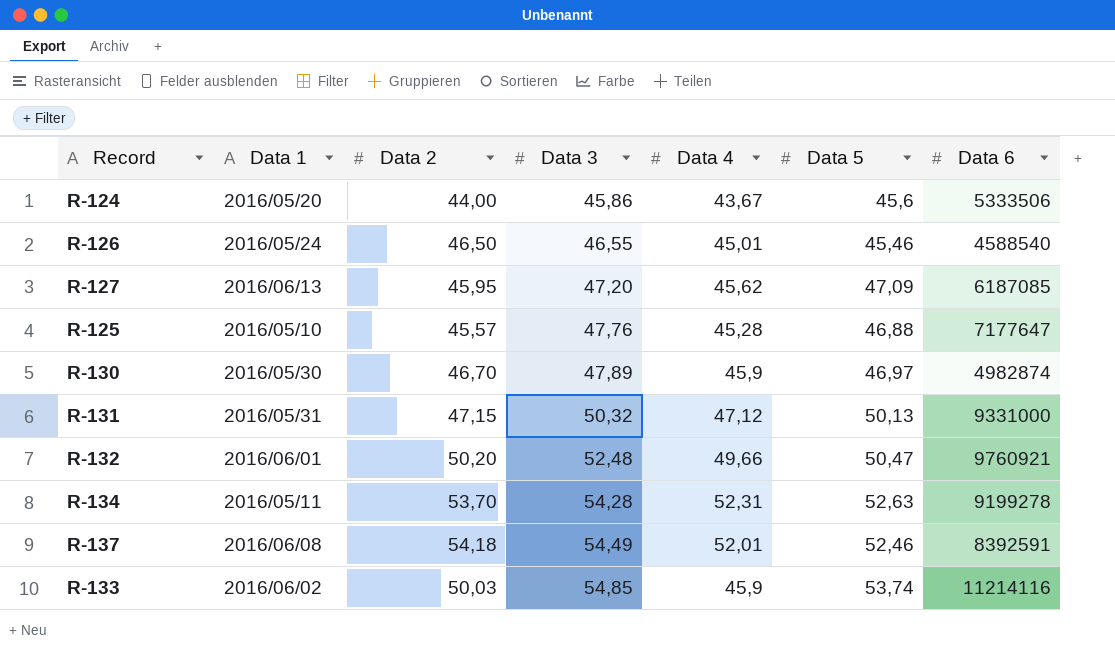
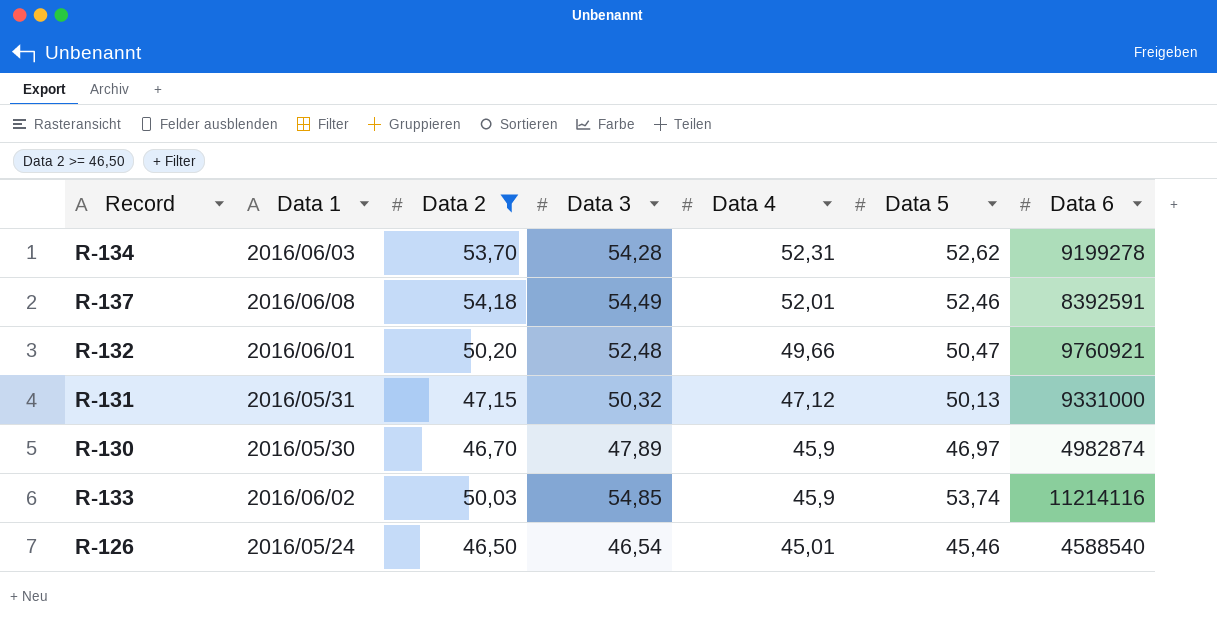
filter: none -> Data 2 >= 46,50
row order: Data 3 ascending -> Data 4 descending
R-134 | Data 1: 2016/05/11 -> 2016/06/03
R-134 | Data 5: 52,63 -> 52,62
R-126 | Data 3: 46,55 -> 46,54

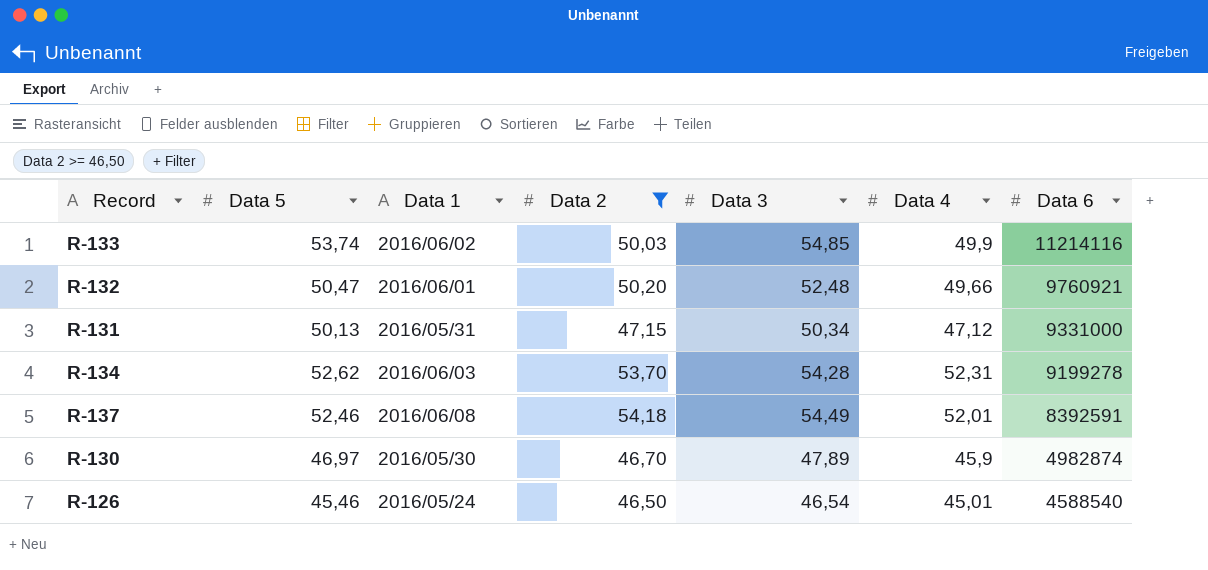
row order: Data 4 descending -> Data 6 descending
column Data 5 | position: 6 -> 2
R-133 | Data 4: 45,9 -> 49,9
R-131 | Data 3: 50,32 -> 50,34

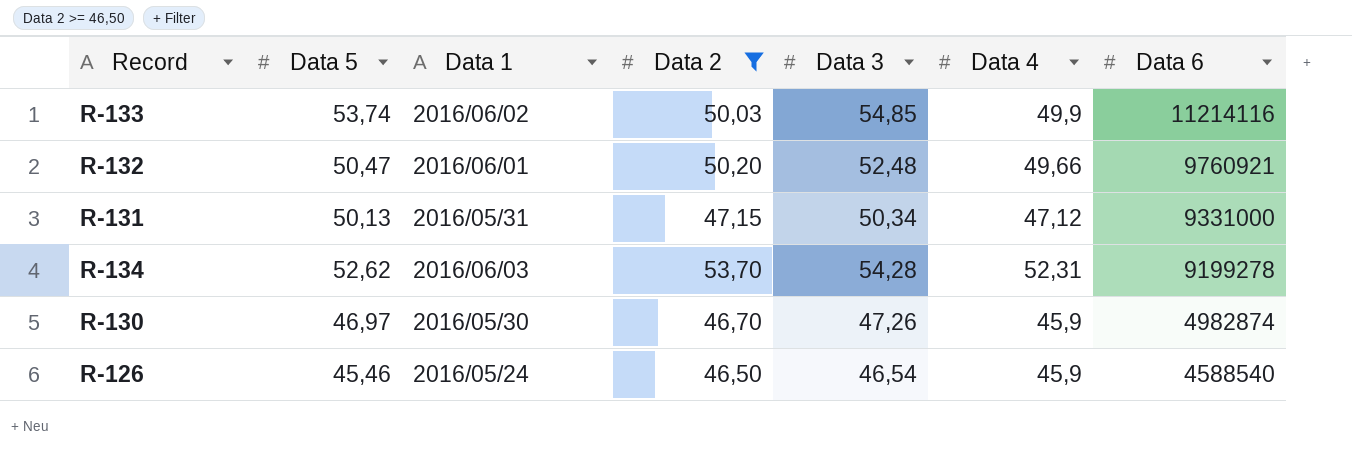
row R-137: 52,46 | 2016/06/08 | 54,18 | 54,49 | 52,01 | 8392591 -> none
R-130 | Data 3: 47,89 -> 47,26
R-126 | Data 4: 45,01 -> 45,9

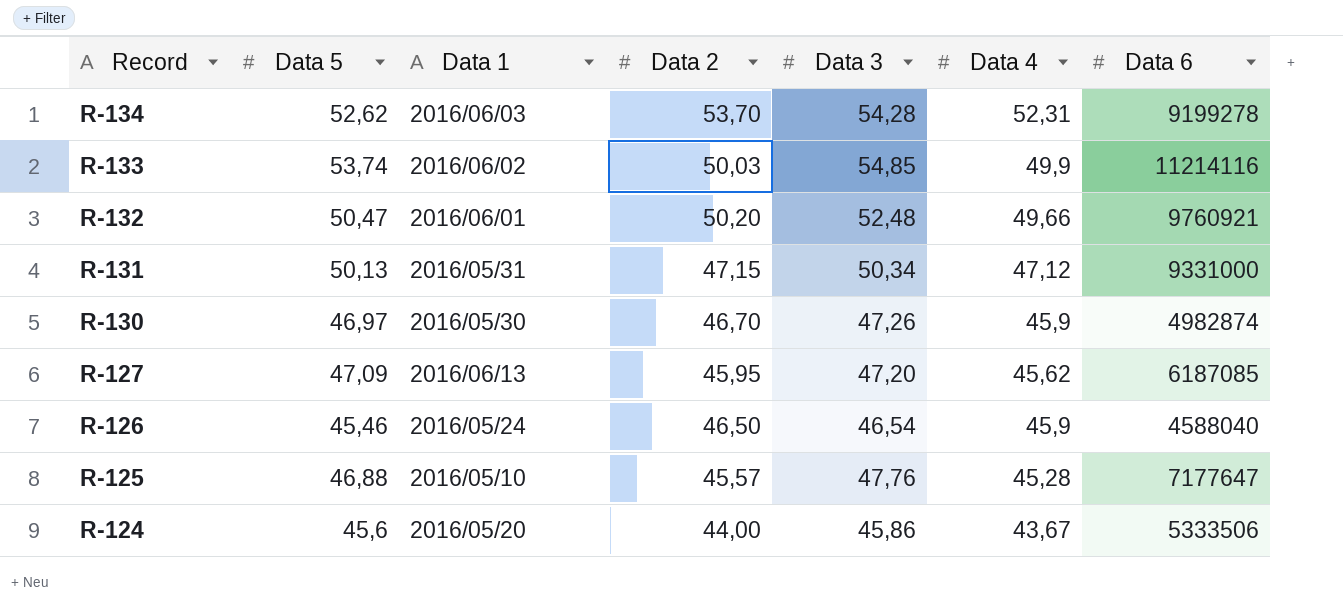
filter: Data 2 >= 46,50 -> none
row order: Data 6 descending -> Record descending
R-126 | Data 6: 4588540 -> 4588040

